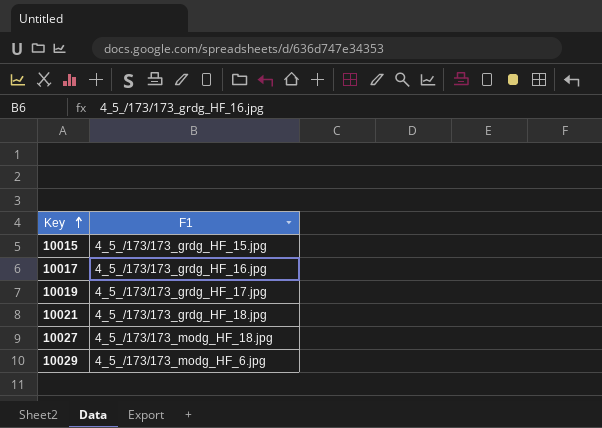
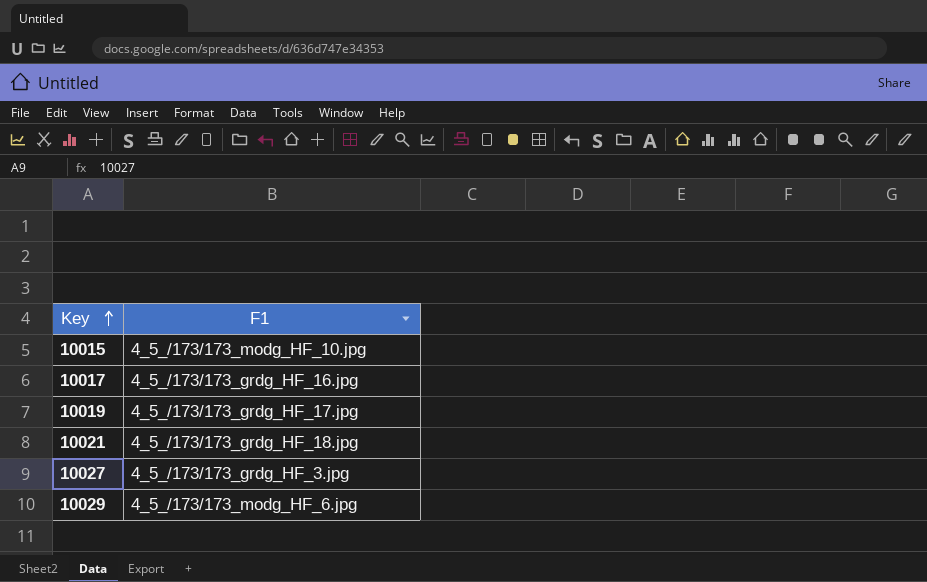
10015 | F1: 4_5_/173/173_grdg_HF_15.jpg -> 4_5_/173/173_modg_HF_10.jpg
10027 | F1: 4_5_/173/173_modg_HF_18.jpg -> 4_5_/173/173_grdg_HF_3.jpg

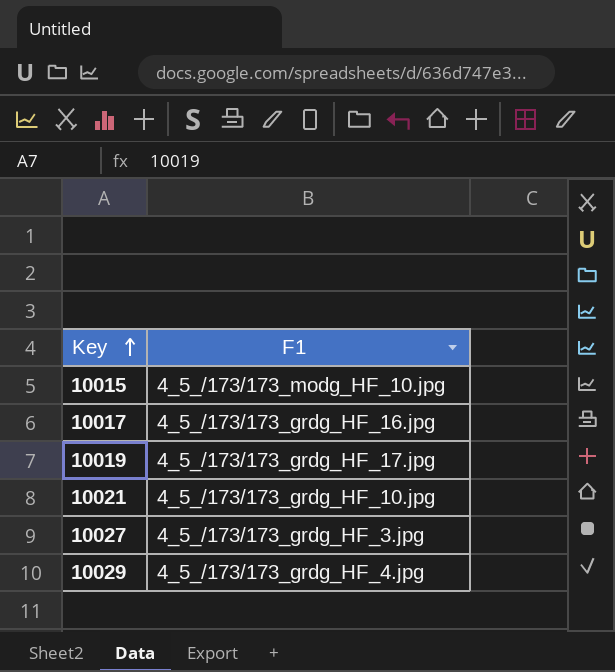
10021 | F1: 4_5_/173/173_grdg_HF_18.jpg -> 4_5_/173/173_grdg_HF_10.jpg
10029 | F1: 4_5_/173/173_modg_HF_6.jpg -> 4_5_/173/173_grdg_HF_4.jpg

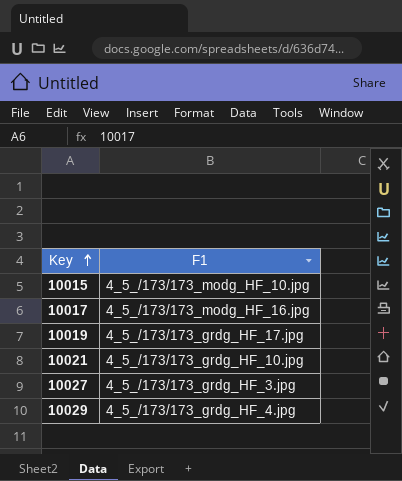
10017 | F1: 4_5_/173/173_grdg_HF_16.jpg -> 4_5_/173/173_modg_HF_16.jpg

